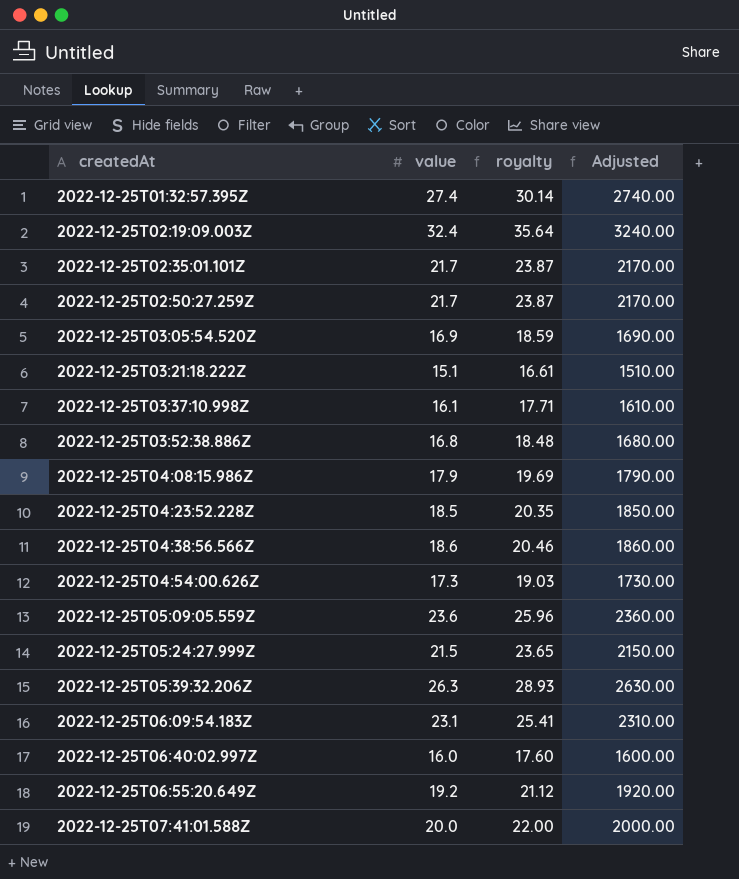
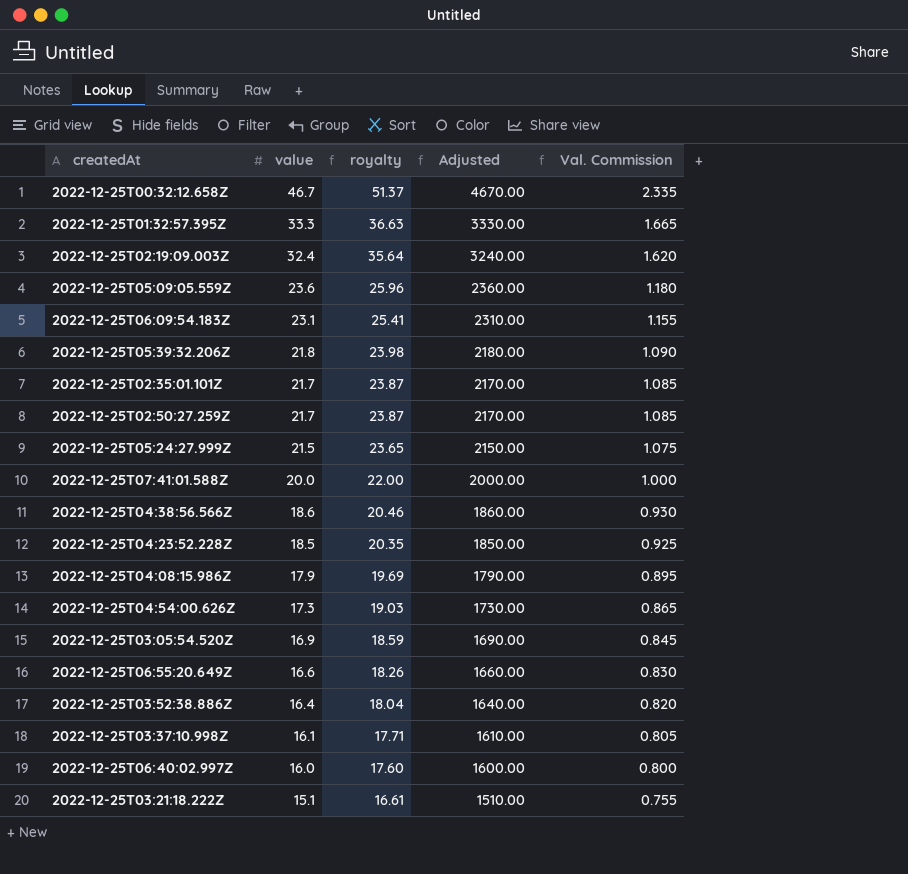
row order: createdAt ascending -> value descending
column Val. Commission | formula: none -> [value] * 0.05
row 2022-12-25T00:32:12.658Z: none -> 46.7 | 51.37 | 4670.00 | 2.335
2022-12-25T01:32:57.395Z | value: 27.4 -> 33.3
2022-12-25T01:32:57.395Z | royalty: 30.14 -> 36.63
2022-12-25T01:32:57.395Z | Adjusted: 2740.00 -> 3330.00
2022-12-25T05:39:32.206Z | value: 26.3 -> 21.8
2022-12-25T05:39:32.206Z | royalty: 28.93 -> 23.98
2022-12-25T05:39:32.206Z | Adjusted: 2630.00 -> 2180.00
2022-12-25T06:55:20.649Z | value: 19.2 -> 16.6
2022-12-25T06:55:20.649Z | royalty: 21.12 -> 18.26
2022-12-25T06:55:20.649Z | Adjusted: 1920.00 -> 1660.00
2022-12-25T03:52:38.886Z | value: 16.8 -> 16.4
2022-12-25T03:52:38.886Z | royalty: 18.48 -> 18.04
2022-12-25T03:52:38.886Z | Adjusted: 1680.00 -> 1640.00

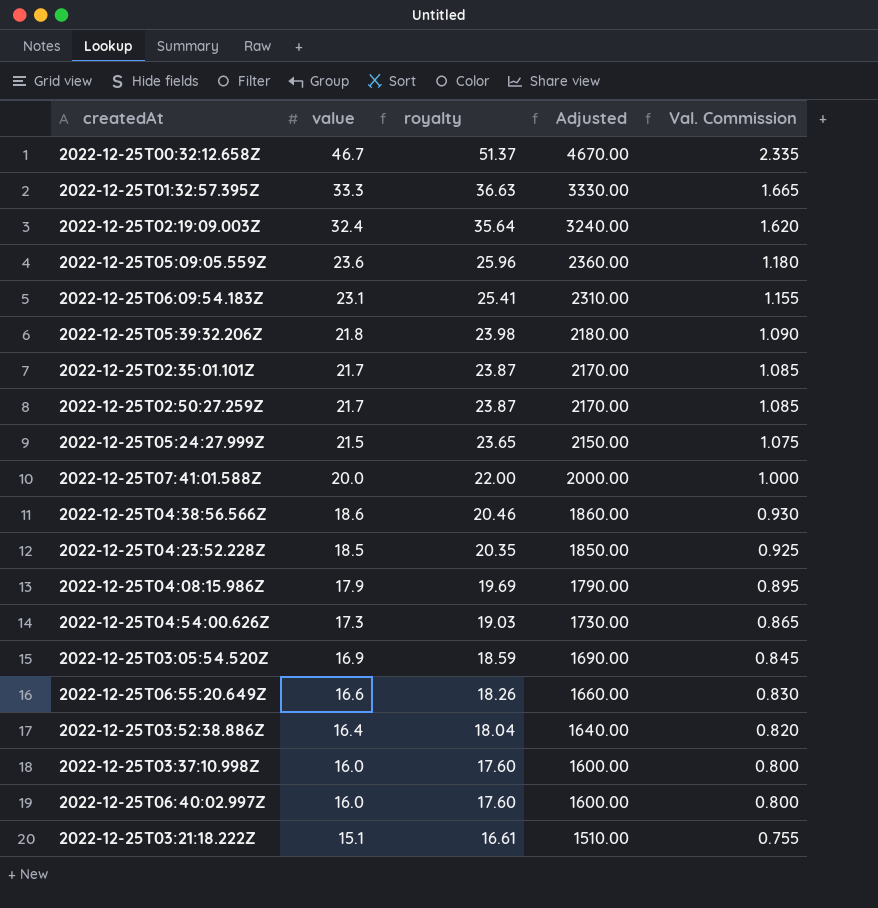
2022-12-25T03:37:10.998Z | value: 16.1 -> 16.0
2022-12-25T03:37:10.998Z | royalty: 17.71 -> 17.60
2022-12-25T03:37:10.998Z | Adjusted: 1610.00 -> 1600.00
2022-12-25T03:37:10.998Z | Val. Commission: 0.805 -> 0.800

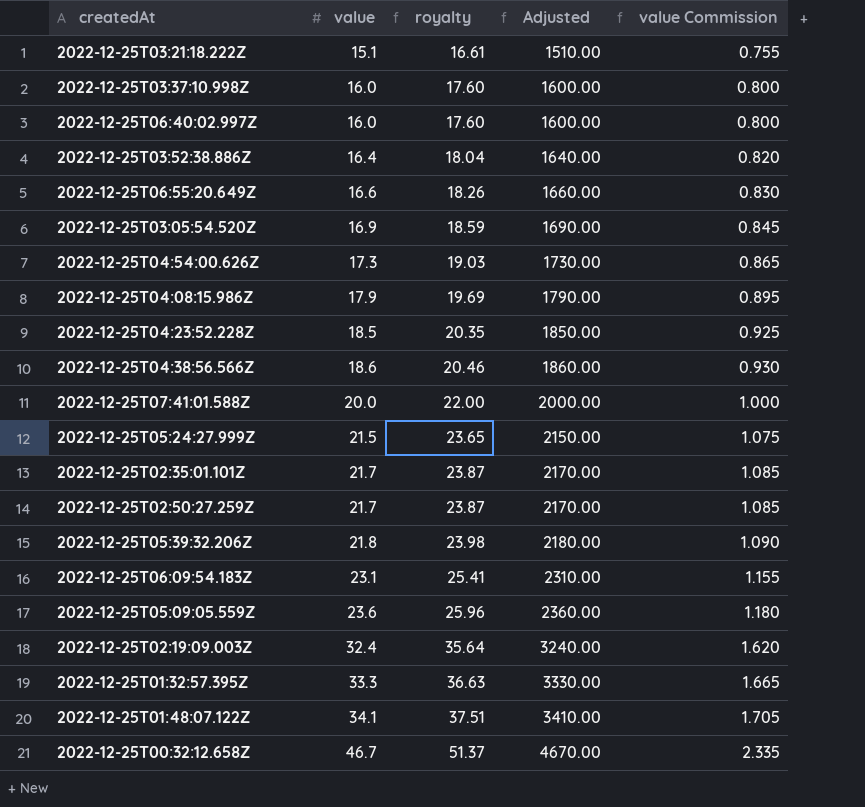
row order: value descending -> value ascending
column name: Val. Commission -> value Commission
row 2022-12-25T01:48:07.122Z: none -> 34.1 | 37.51 | 3410.00 | 1.705

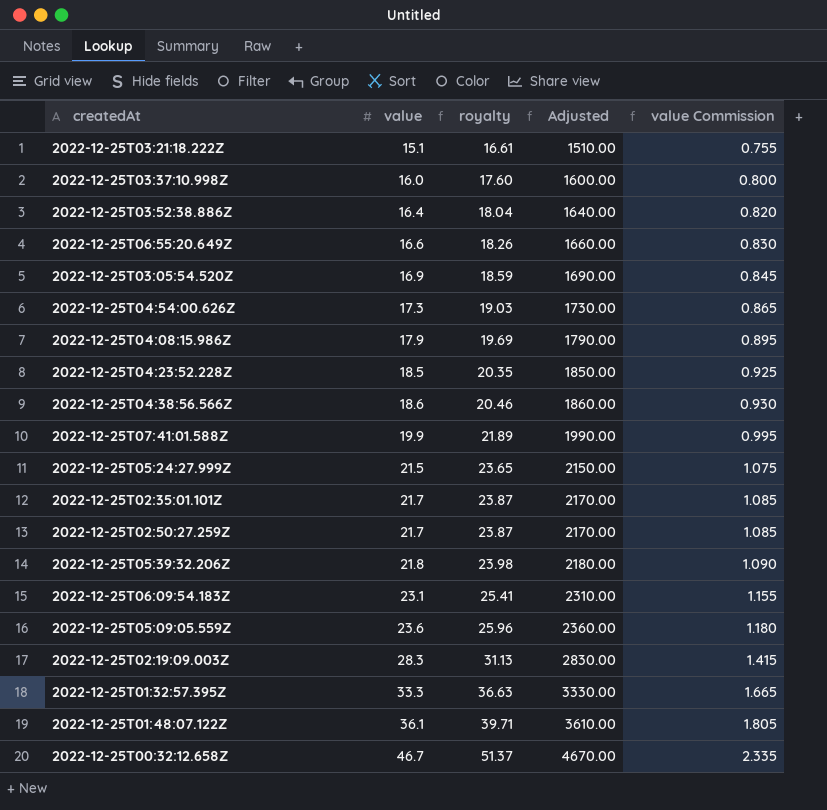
row 2022-12-25T06:40:02.997Z: 16.0 | 17.60 | 1600.00 | 0.800 -> none
2022-12-25T07:41:01.588Z | value: 20.0 -> 19.9
2022-12-25T07:41:01.588Z | royalty: 22.00 -> 21.89
2022-12-25T07:41:01.588Z | Adjusted: 2000.00 -> 1990.00
2022-12-25T07:41:01.588Z | value Commission: 1.000 -> 0.995
2022-12-25T02:19:09.003Z | value: 32.4 -> 28.3
2022-12-25T02:19:09.003Z | royalty: 35.64 -> 31.13
2022-12-25T02:19:09.003Z | Adjusted: 3240.00 -> 2830.00
2022-12-25T02:19:09.003Z | value Commission: 1.620 -> 1.415
2022-12-25T01:48:07.122Z | value: 34.1 -> 36.1
2022-12-25T01:48:07.122Z | royalty: 37.51 -> 39.71
2022-12-25T01:48:07.122Z | Adjusted: 3410.00 -> 3610.00
2022-12-25T01:48:07.122Z | value Commission: 1.705 -> 1.805

